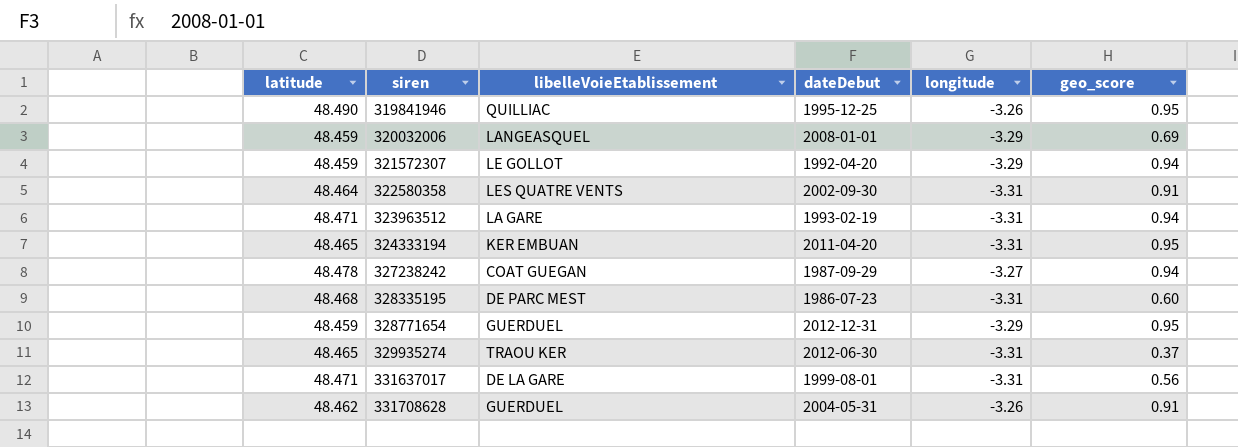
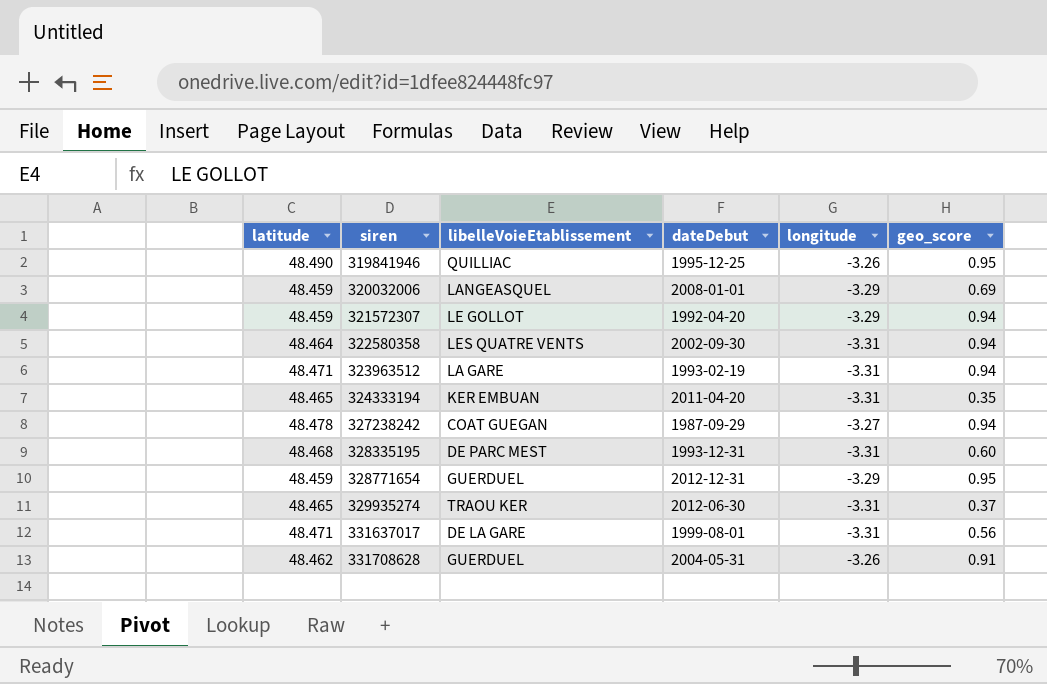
322580358 | geo_score: 0.91 -> 0.94
324333194 | geo_score: 0.95 -> 0.35
328335195 | dateDebut: 1986-07-23 -> 1993-12-31

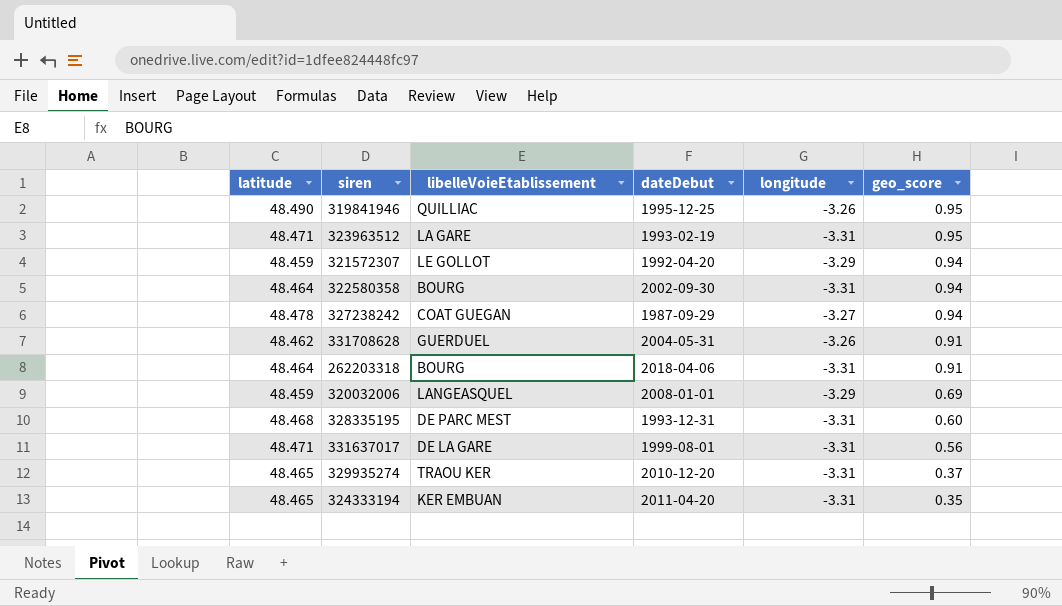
row order: siren ascending -> geo_score descending
row 328771654: 48.459 | GUERDUEL | 2012-12-31 | -3.29 | 0.95 -> none
323963512 | geo_score: 0.94 -> 0.95
322580358 | libelleVoieEtablissement: LES QUATRE VENTS -> BOURG
row 262203318: none -> 48.464 | BOURG | 2018-04-06 | -3.31 | 0.91
329935274 | dateDebut: 2012-06-30 -> 2010-12-20

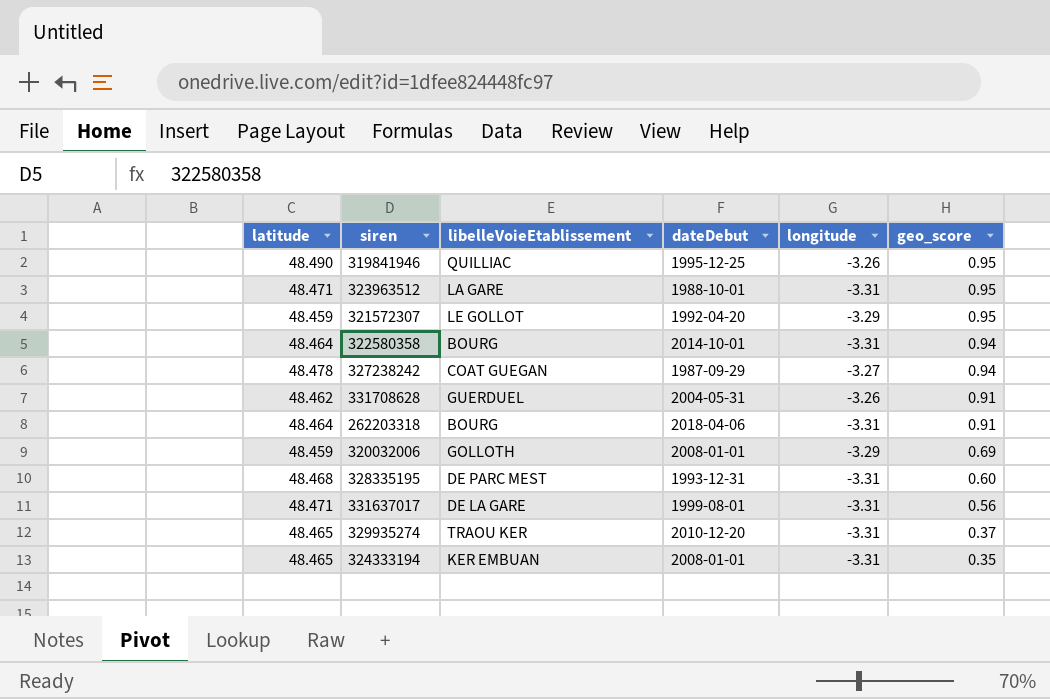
323963512 | dateDebut: 1993-02-19 -> 1988-10-01
321572307 | geo_score: 0.94 -> 0.95
322580358 | dateDebut: 2002-09-30 -> 2014-10-01
320032006 | libelleVoieEtablissement: LANGEASQUEL -> GOLLOTH
324333194 | dateDebut: 2011-04-20 -> 2008-01-01

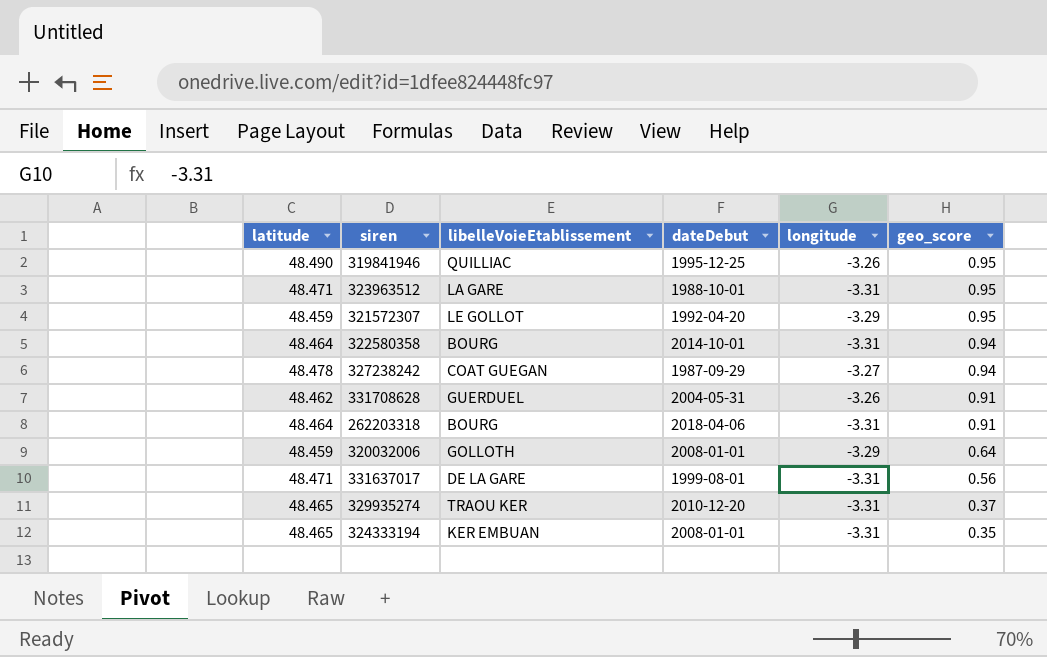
row 328335195: 48.468 | DE PARC MEST | 1993-12-31 | -3.31 | 0.60 -> none
320032006 | geo_score: 0.69 -> 0.64

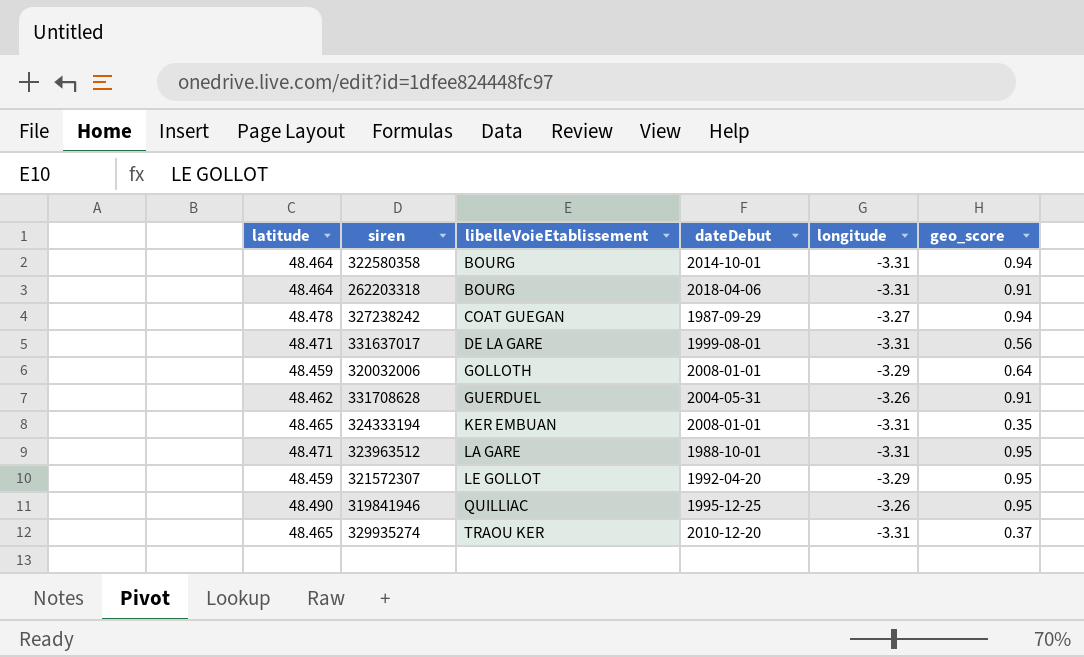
row order: geo_score descending -> libelleVoieEtablissement ascending

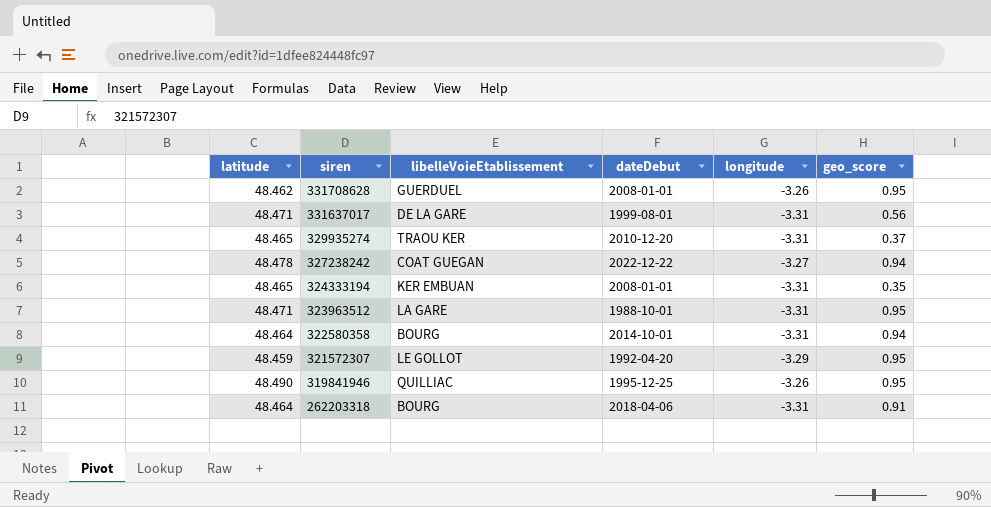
row order: libelleVoieEtablissement ascending -> siren descending
row 320032006: 48.459 | GOLLOTH | 2008-01-01 | -3.29 | 0.64 -> none
331708628 | dateDebut: 2004-05-31 -> 2008-01-01
331708628 | geo_score: 0.91 -> 0.95
327238242 | dateDebut: 1987-09-29 -> 2022-12-22

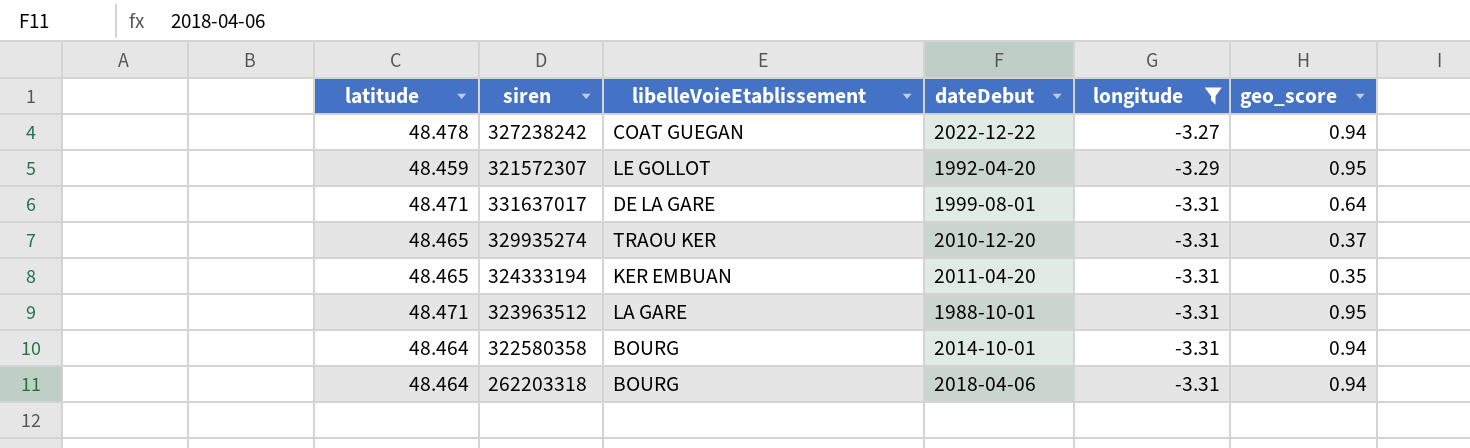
filter: none -> longitude != -3.26
row order: siren descending -> longitude descending
331637017 | geo_score: 0.56 -> 0.64
324333194 | dateDebut: 2008-01-01 -> 2011-04-20
262203318 | geo_score: 0.91 -> 0.94

